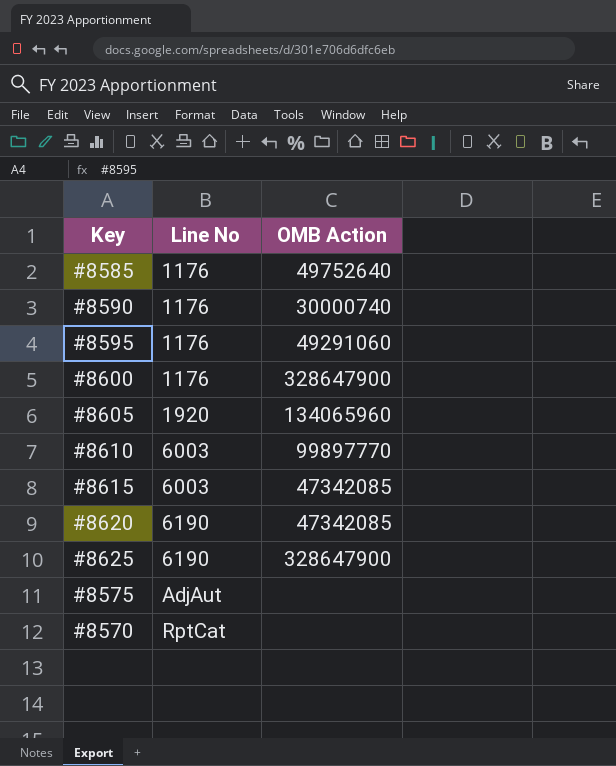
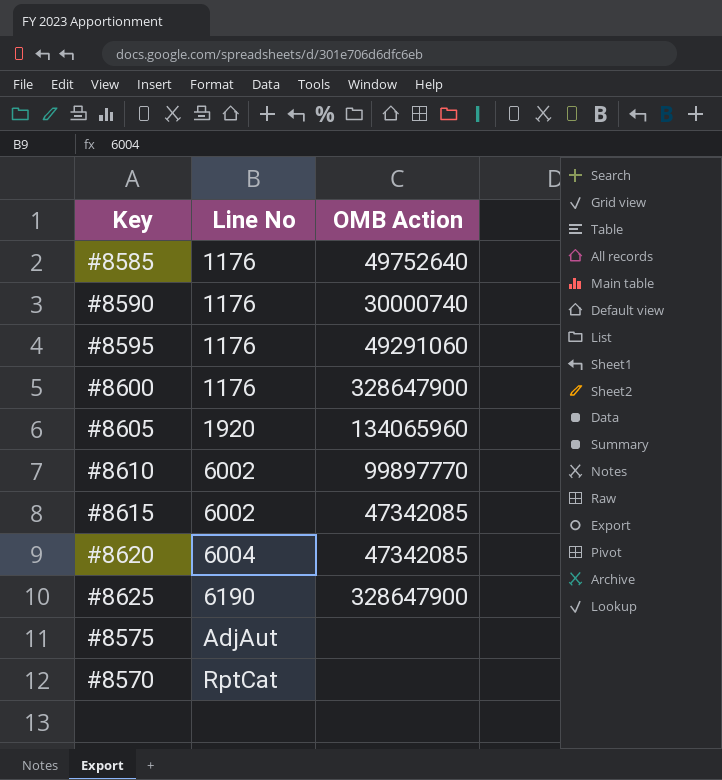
#8610 | Line No: 6003 -> 6002
#8615 | Line No: 6003 -> 6002
#8620 | Line No: 6190 -> 6004

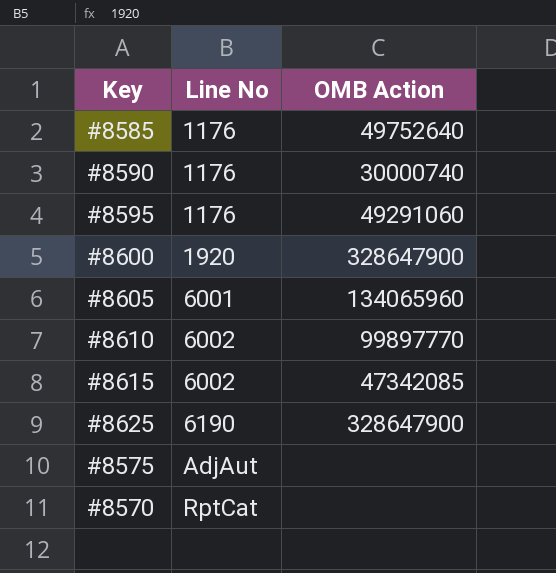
row #8620: 6004 | 47342085 -> none
#8600 | Line No: 1176 -> 1920
#8605 | Line No: 1920 -> 6001

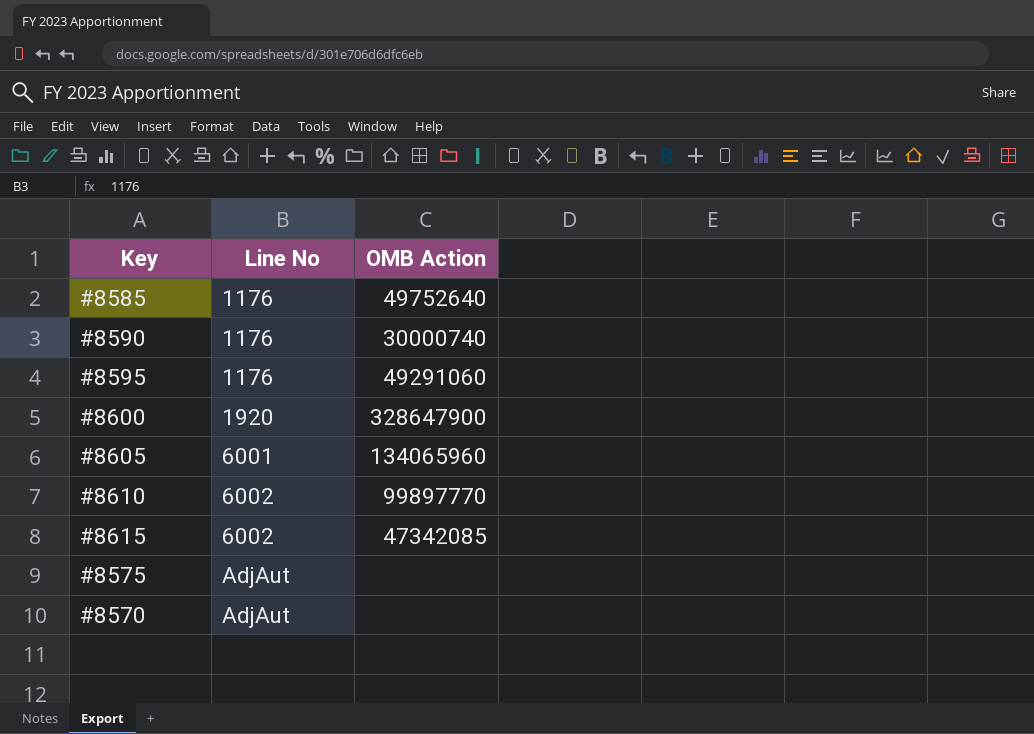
row #8625: 6190 | 328647900 -> none
#8570 | Line No: RptCat -> AdjAut

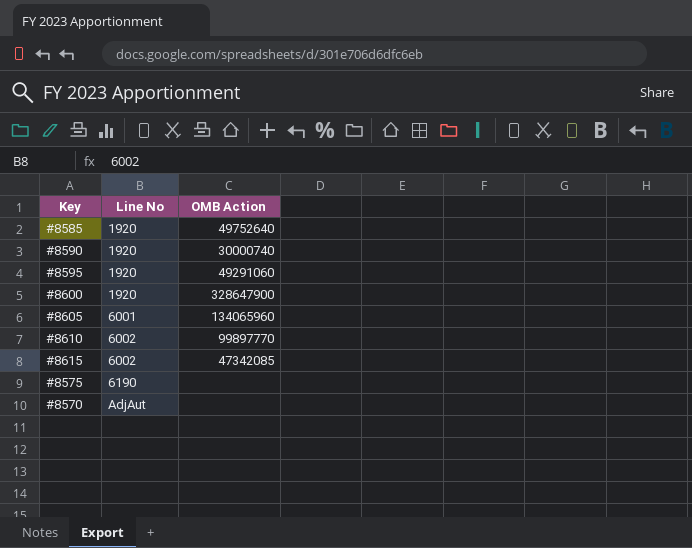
#8585 | Line No: 1176 -> 1920
#8590 | Line No: 1176 -> 1920
#8595 | Line No: 1176 -> 1920
#8575 | Line No: AdjAut -> 6190

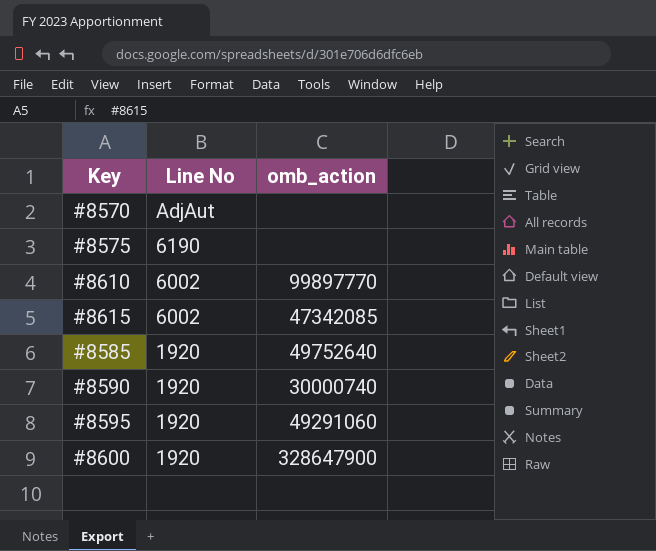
row order: Line No ascending -> Line No descending
column name: OMB Action -> omb_action
row #8605: 6001 | 134065960 -> none

